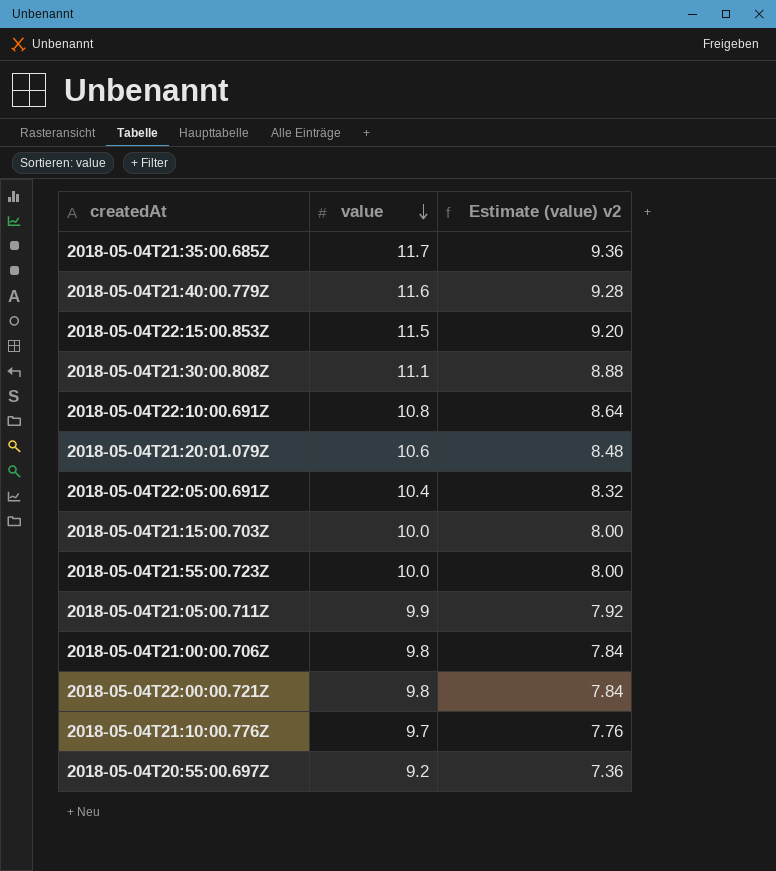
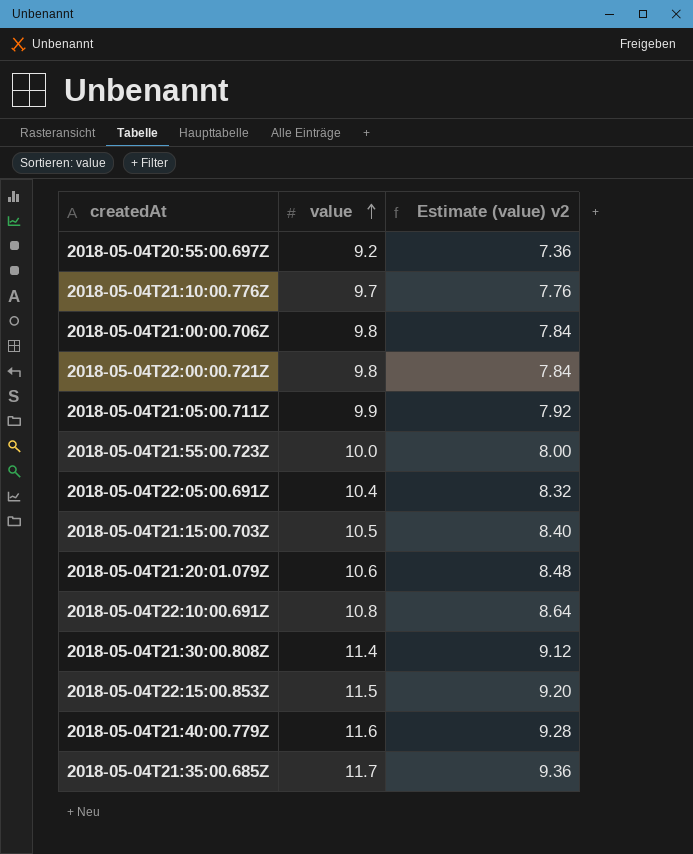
row order: value descending -> value ascending
2018-05-04T21:15:00.703Z | value: 10.0 -> 10.5
2018-05-04T21:15:00.703Z | Estimate (value) v2: 8.00 -> 8.40
2018-05-04T21:30:00.808Z | value: 11.1 -> 11.4
2018-05-04T21:30:00.808Z | Estimate (value) v2: 8.88 -> 9.12

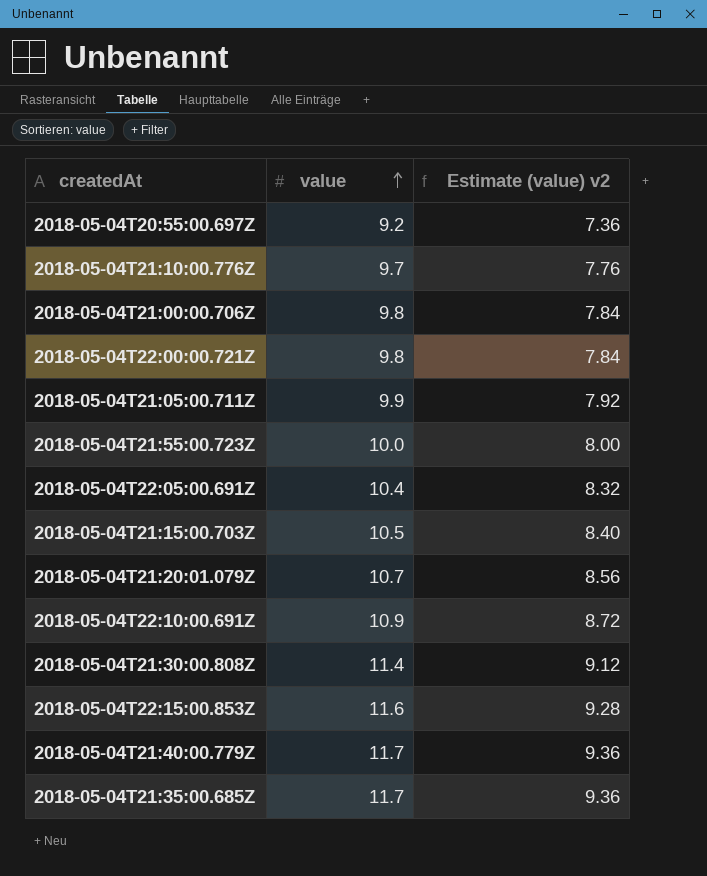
2018-05-04T21:20:01.079Z | value: 10.6 -> 10.7
2018-05-04T21:20:01.079Z | Estimate (value) v2: 8.48 -> 8.56
2018-05-04T22:10:00.691Z | value: 10.8 -> 10.9
2018-05-04T22:10:00.691Z | Estimate (value) v2: 8.64 -> 8.72
2018-05-04T22:15:00.853Z | value: 11.5 -> 11.6
2018-05-04T22:15:00.853Z | Estimate (value) v2: 9.20 -> 9.28
2018-05-04T21:40:00.779Z | value: 11.6 -> 11.7
2018-05-04T21:40:00.779Z | Estimate (value) v2: 9.28 -> 9.36

